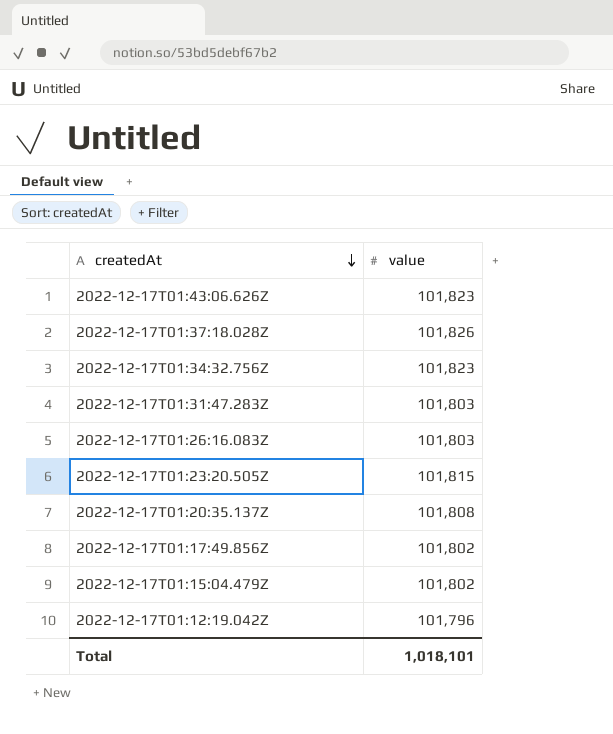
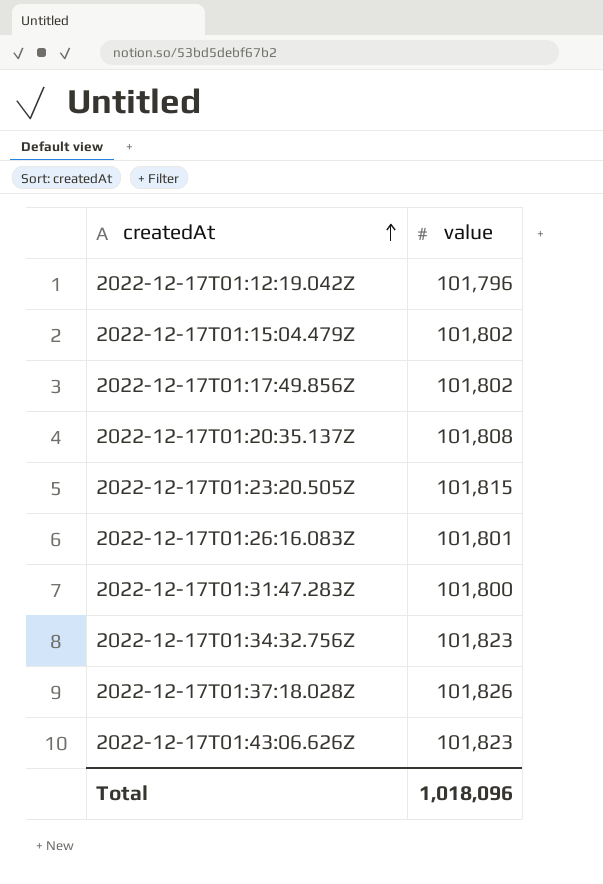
row order: createdAt descending -> createdAt ascending
2022-12-17T01:26:16.083Z | value: 101,803 -> 101,801
2022-12-17T01:31:47.283Z | value: 101,803 -> 101,800
Total | value: 1,018,101 -> 1,018,096

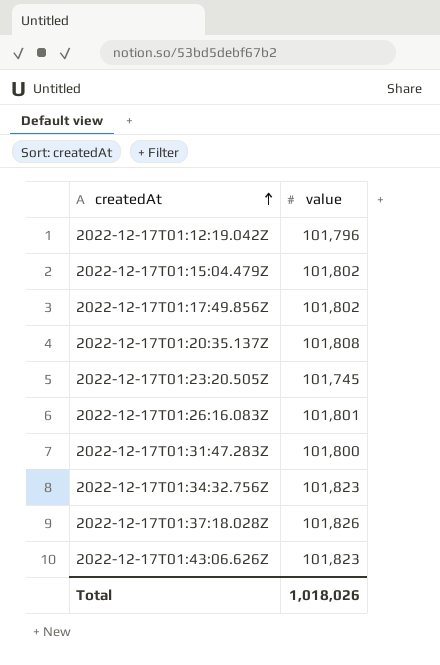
2022-12-17T01:23:20.505Z | value: 101,815 -> 101,745
Total | value: 1,018,096 -> 1,018,026

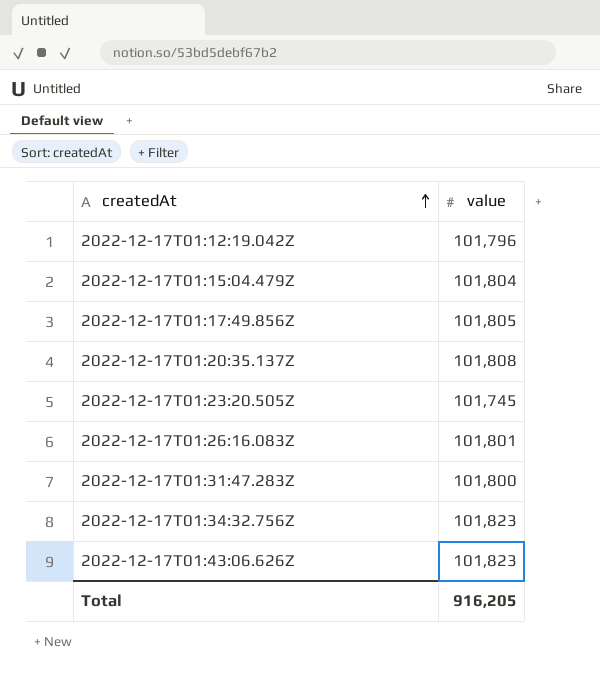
row 2022-12-17T01:37:18.028Z: 101,826 -> none
2022-12-17T01:15:04.479Z | value: 101,802 -> 101,804
2022-12-17T01:17:49.856Z | value: 101,802 -> 101,805
Total | value: 1,018,026 -> 916,205

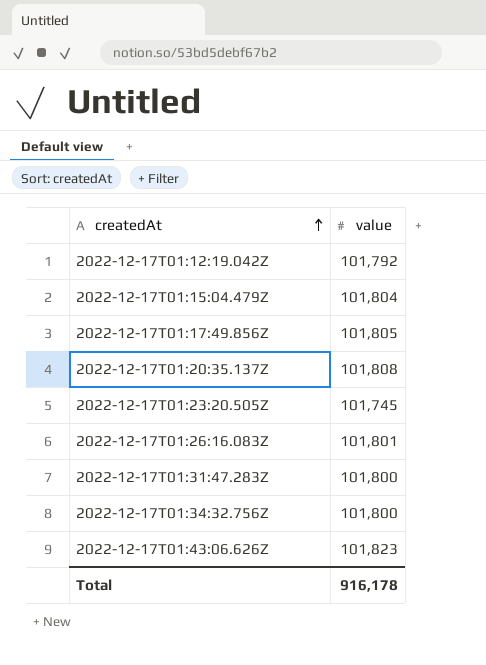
2022-12-17T01:12:19.042Z | value: 101,796 -> 101,792
2022-12-17T01:34:32.756Z | value: 101,823 -> 101,800
Total | value: 916,205 -> 916,178

